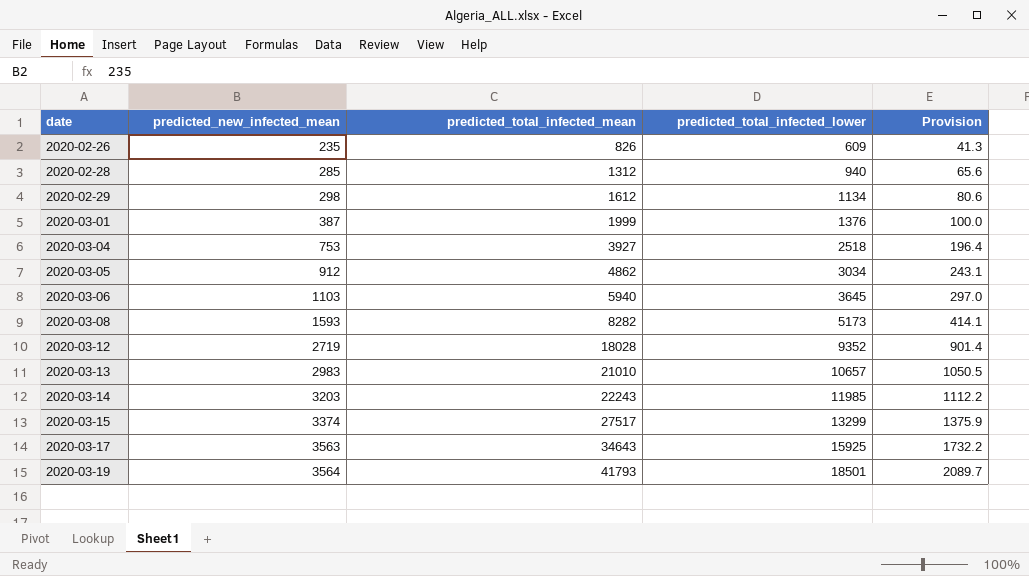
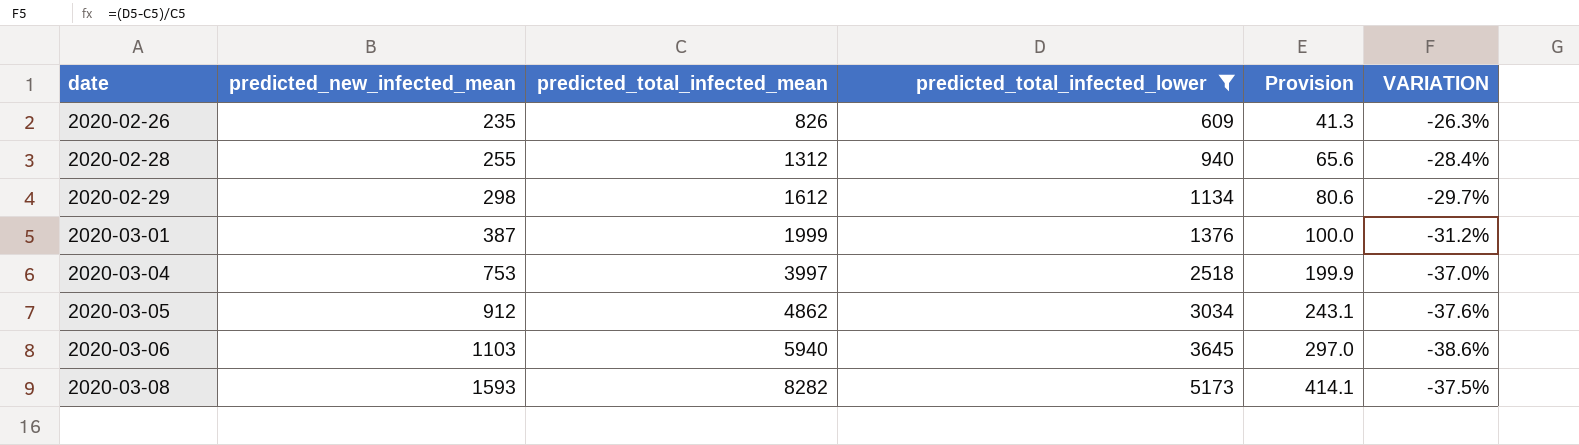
filter: none -> predicted_total_infected_lower <= 5173
column VARIATION | formula: none -> ([predicted_total_infected_lower] - [predicted_total_infected_mean]) / [predicted_total_infected_mean]
2020-02-28 | predicted_new_infected_mean: 285 -> 255
2020-03-04 | predicted_total_infected_mean: 3927 -> 3997
2020-03-04 | Provision: 196.4 -> 199.9

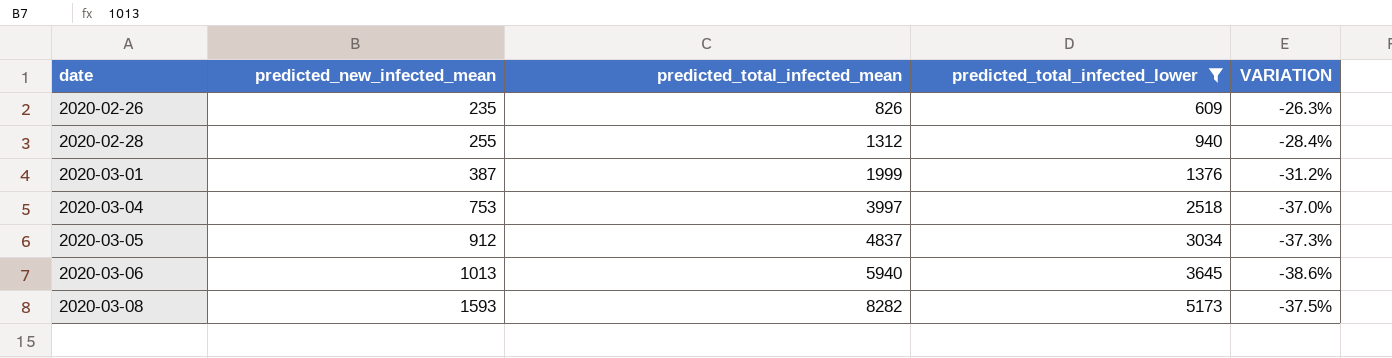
column Provision | formula: [predicted_total_infected_mean] * 0.05 -> none
row 2020-02-29: 298 | 1612 | 1134 | 80.6 | -29.7% -> none
2020-03-05 | predicted_total_infected_mean: 4862 -> 4837
2020-03-05 | VARIATION: -37.6% -> -37.3%
2020-03-06 | predicted_new_infected_mean: 1103 -> 1013

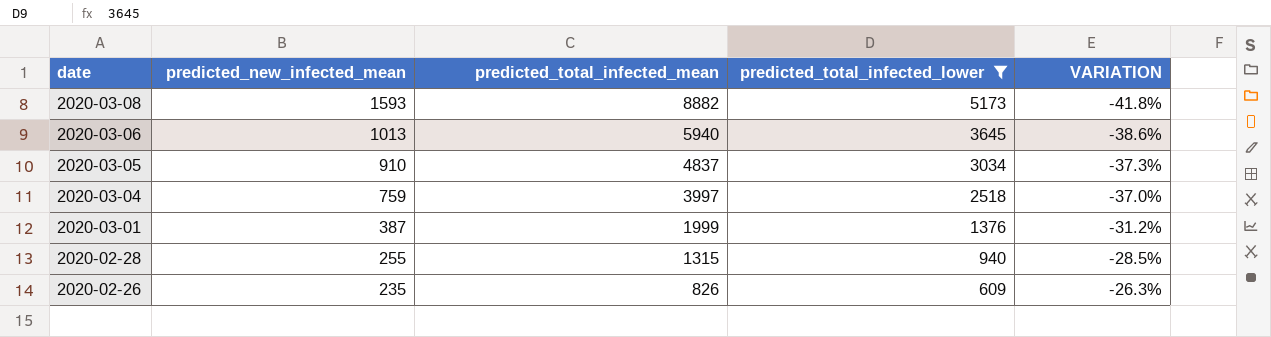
row order: date ascending -> date descending
2020-03-08 | predicted_total_infected_mean: 8282 -> 8882
2020-03-08 | VARIATION: -37.5% -> -41.8%
2020-03-05 | predicted_new_infected_mean: 912 -> 910
2020-03-04 | predicted_new_infected_mean: 753 -> 759
2020-02-28 | predicted_total_infected_mean: 1312 -> 1315
2020-02-28 | VARIATION: -28.4% -> -28.5%

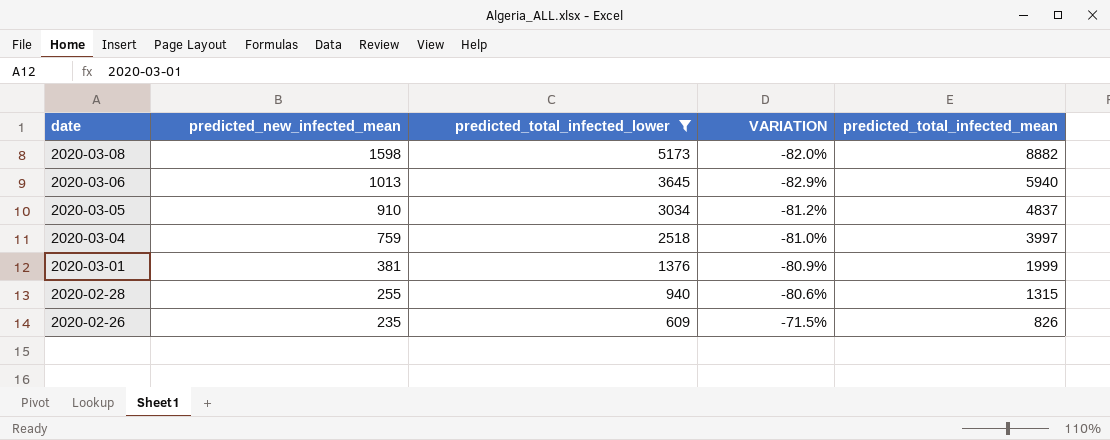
column VARIATION | formula: ([predicted_total_infected_lower] - [predicted_total_infected_mean]) / [predicted_total_infected_mean] -> ([predicted_new_infected_mean] - [predicted_total_infected_mean]) / [predicted_total_infected_mean]
column predicted_total_infected_mean | position: 3 -> 5
2020-03-08 | predicted_new_infected_mean: 1593 -> 1598
2020-03-01 | predicted_new_infected_mean: 387 -> 381

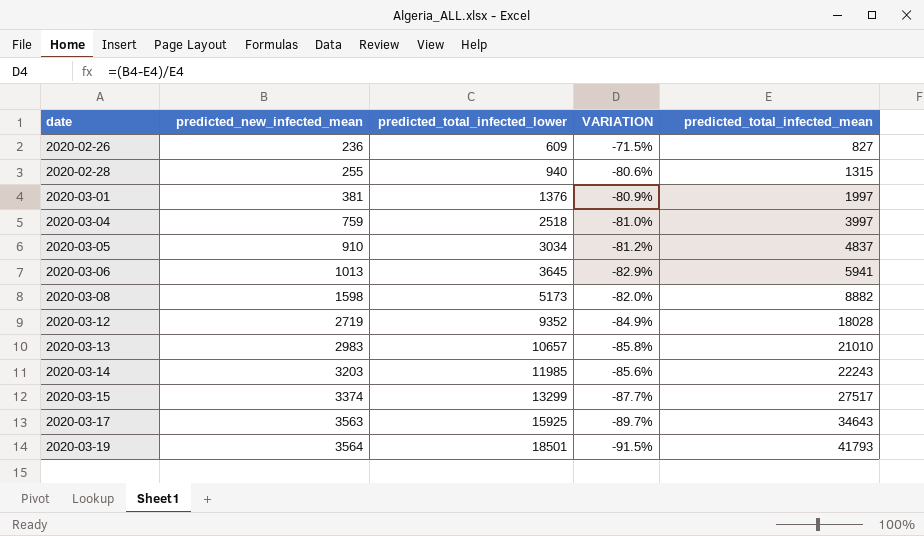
filter: predicted_total_infected_lower <= 5173 -> none
row order: date descending -> date ascending
2020-02-26 | predicted_new_infected_mean: 235 -> 236
2020-02-26 | predicted_total_infected_mean: 826 -> 827
2020-03-01 | predicted_total_infected_mean: 1999 -> 1997
2020-03-06 | predicted_total_infected_mean: 5940 -> 5941

